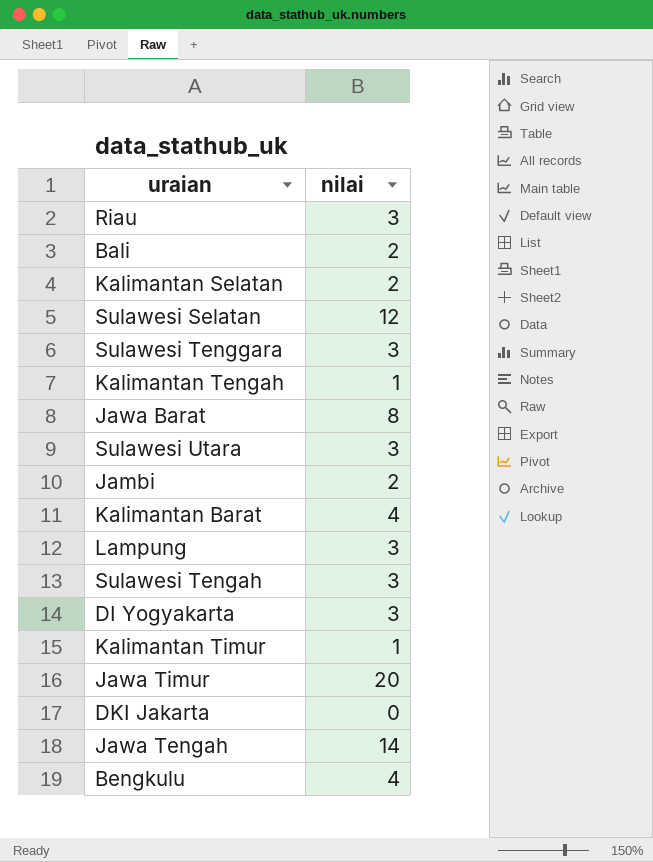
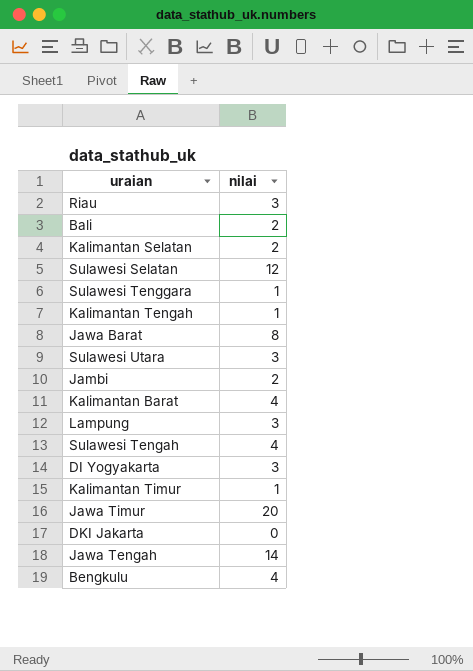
Sulawesi Tenggara | nilai: 3 -> 1
Sulawesi Tengah | nilai: 3 -> 4

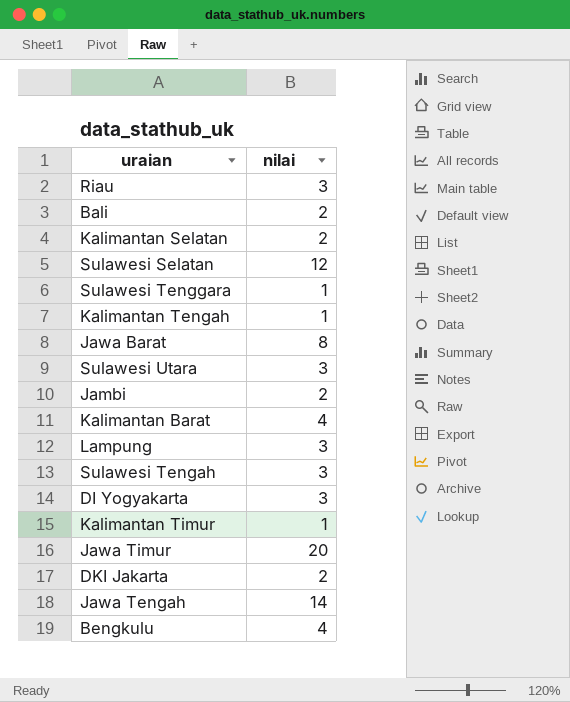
Sulawesi Tengah | nilai: 4 -> 3
DKI Jakarta | nilai: 0 -> 2

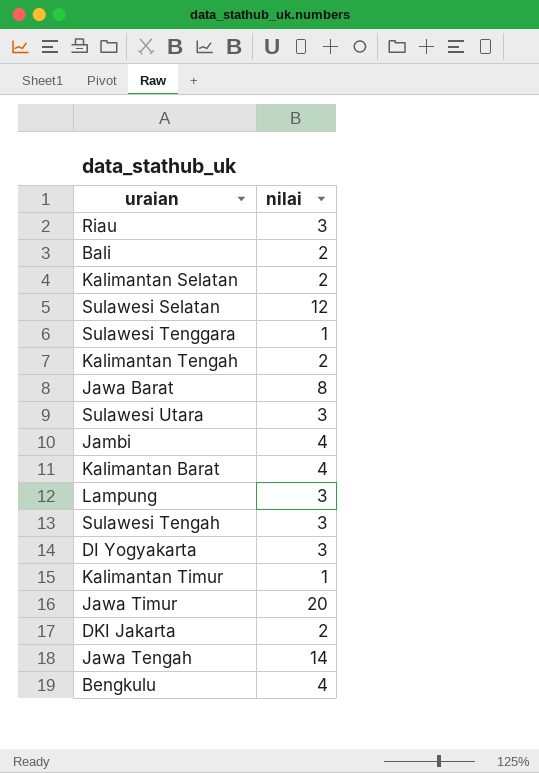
Kalimantan Tengah | nilai: 1 -> 2
Jambi | nilai: 2 -> 4

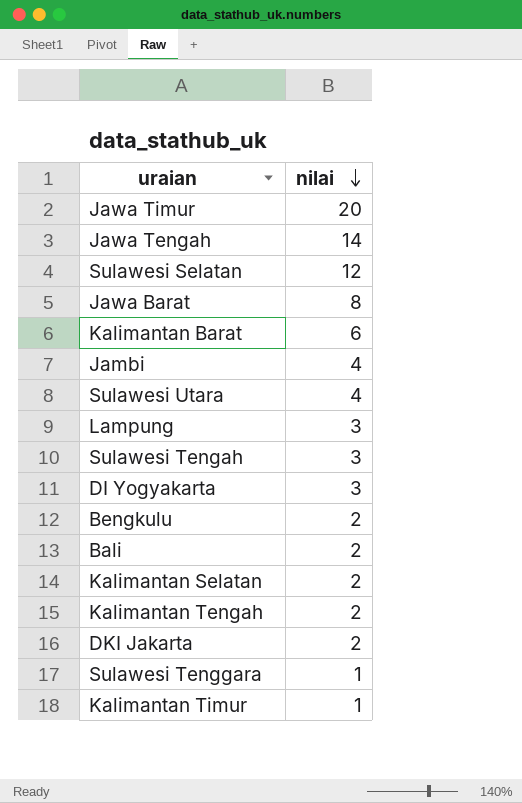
row order: none -> nilai descending
row Riau: 3 -> none
Kalimantan Barat | nilai: 4 -> 6
Sulawesi Utara | nilai: 3 -> 4
Bengkulu | nilai: 4 -> 2

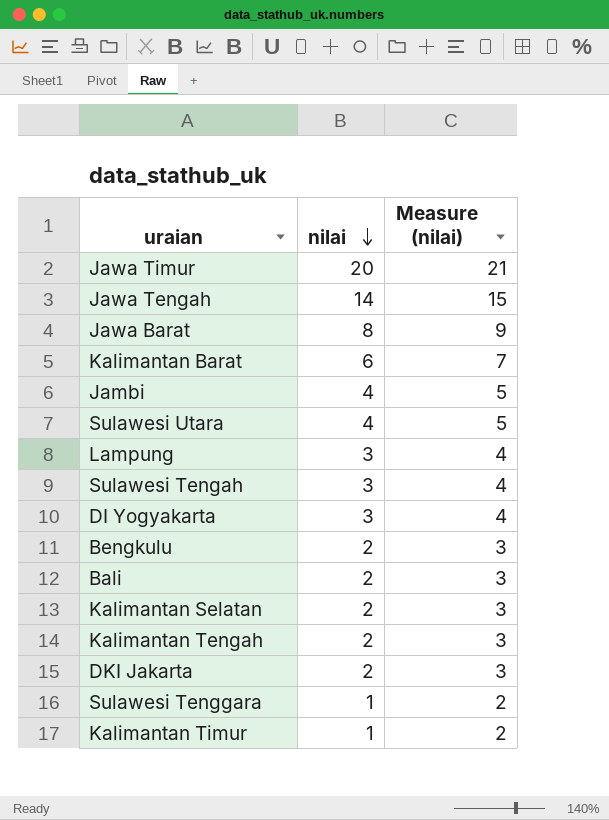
column Measure (nilai) | formula: none -> [nilai] + 1
row Sulawesi Selatan: 12 -> none

